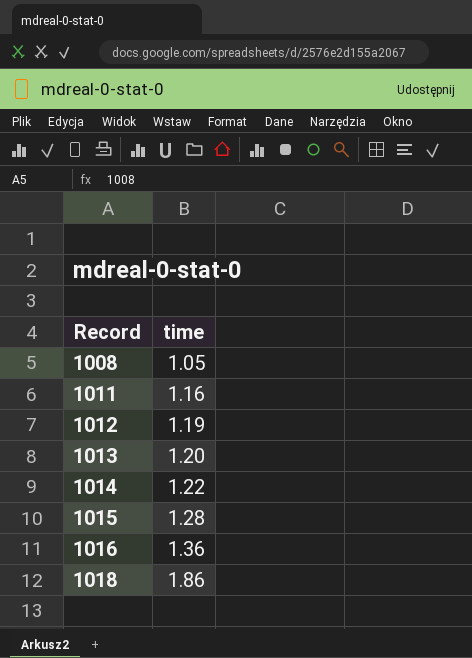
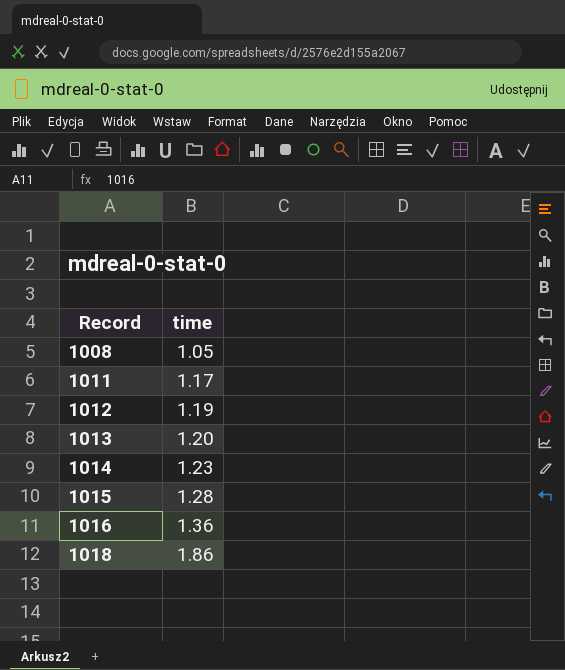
1011 | time: 1.16 -> 1.17
1014 | time: 1.22 -> 1.23

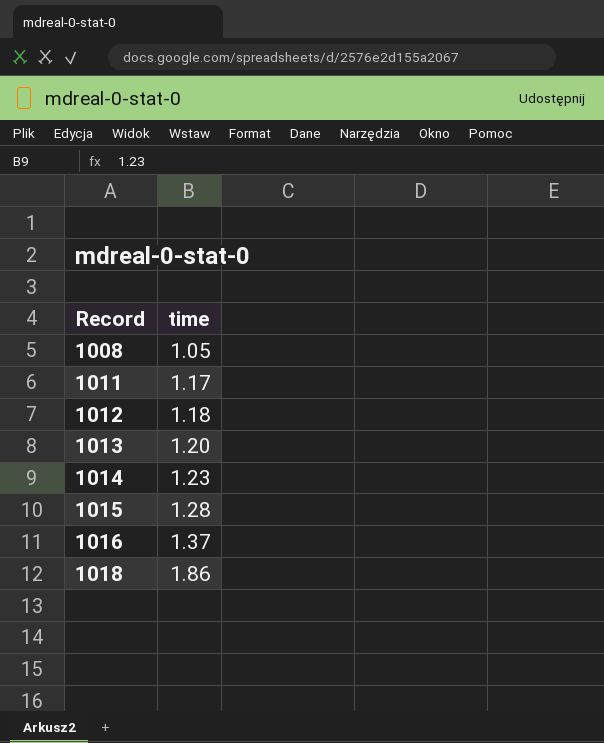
1012 | time: 1.19 -> 1.18
1016 | time: 1.36 -> 1.37

